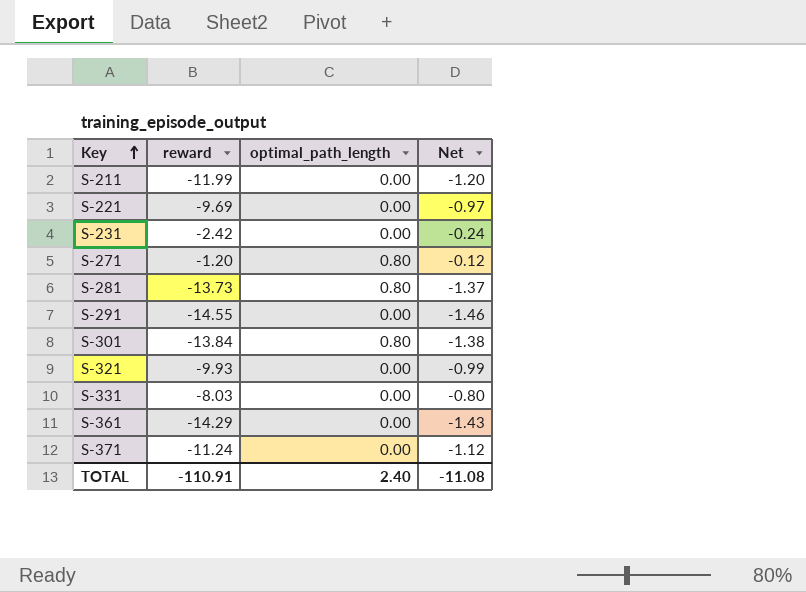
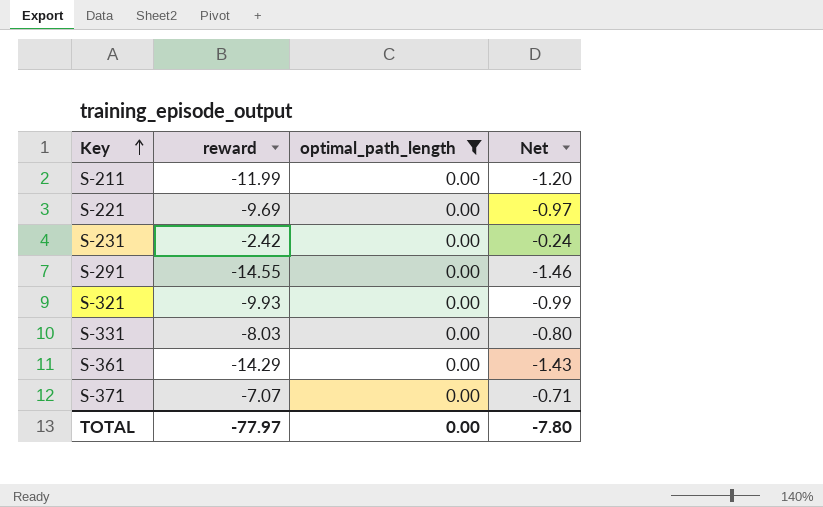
filter: none -> optimal_path_length = 0.00
S-371 | reward: -11.24 -> -7.07
S-371 | Net: -1.12 -> -0.71
TOTAL | reward: -110.91 -> -77.97
TOTAL | optimal_path_length: 2.40 -> 0.00
TOTAL | Net: -11.08 -> -7.80

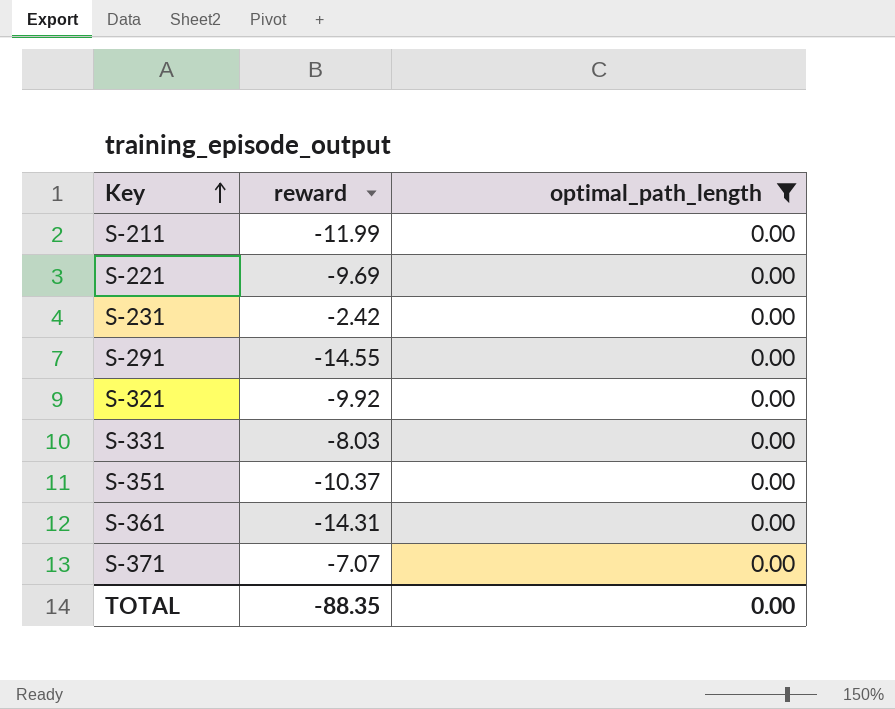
column Net | formula: [reward] * 0.1 -> none
S-321 | reward: -9.93 -> -9.92
row S-351: none -> -10.37 | 0.00
S-361 | reward: -14.29 -> -14.31
TOTAL | reward: -77.97 -> -88.35

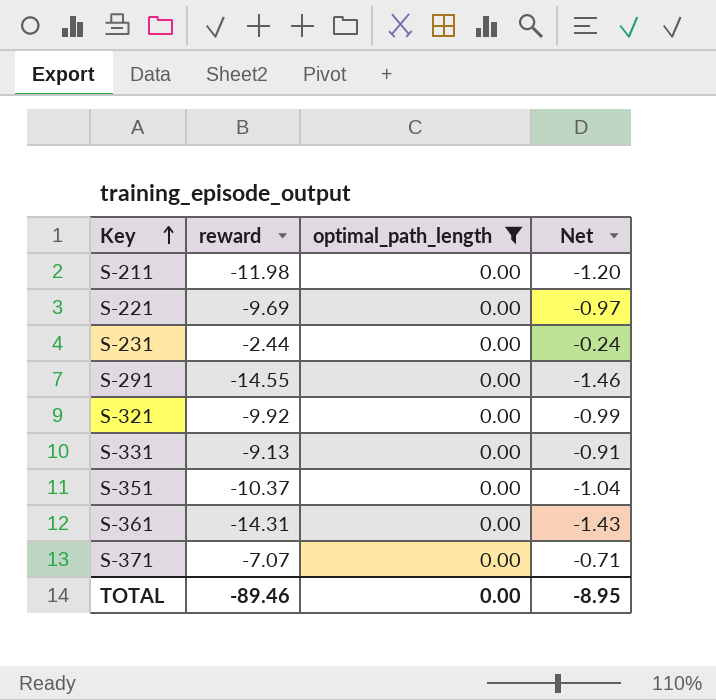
column Net | formula: none -> [reward] * 0.1
S-211 | reward: -11.99 -> -11.98
S-231 | reward: -2.42 -> -2.44
S-331 | reward: -8.03 -> -9.13
TOTAL | reward: -88.35 -> -89.46

